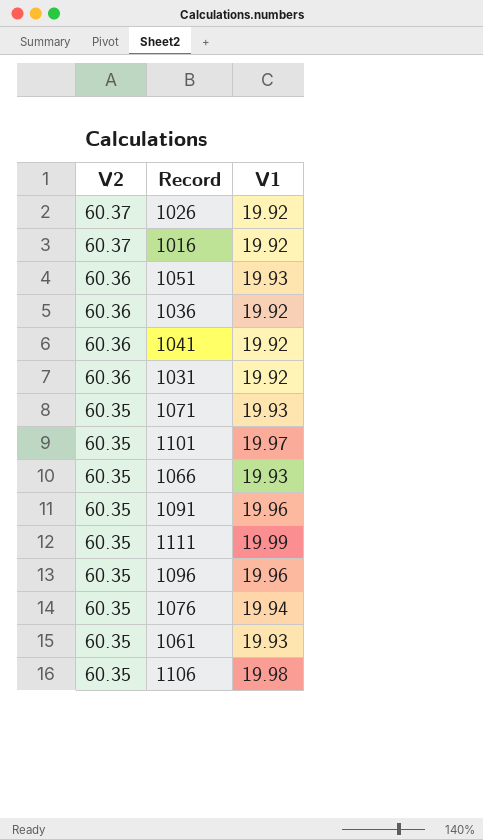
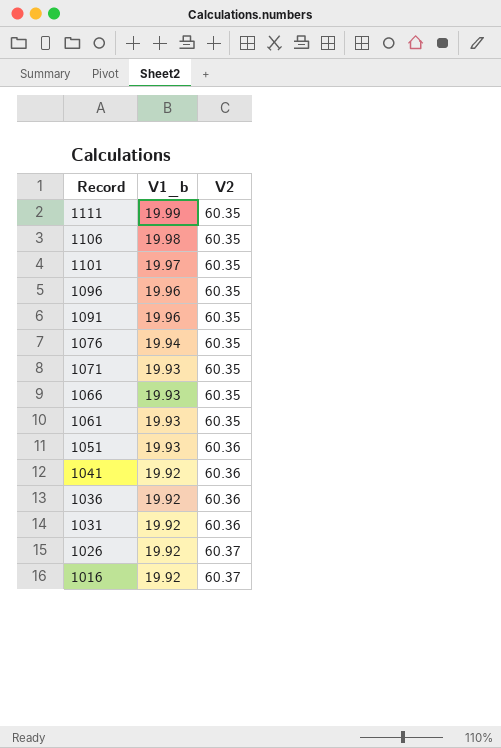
row order: V2 descending -> Record descending
column name: V1 -> V1_b
column V2 | position: 1 -> 3

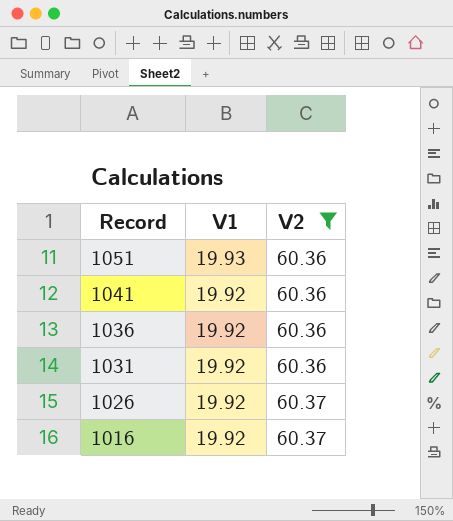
filter: none -> V2 != 60.35
column name: V1_b -> V1

